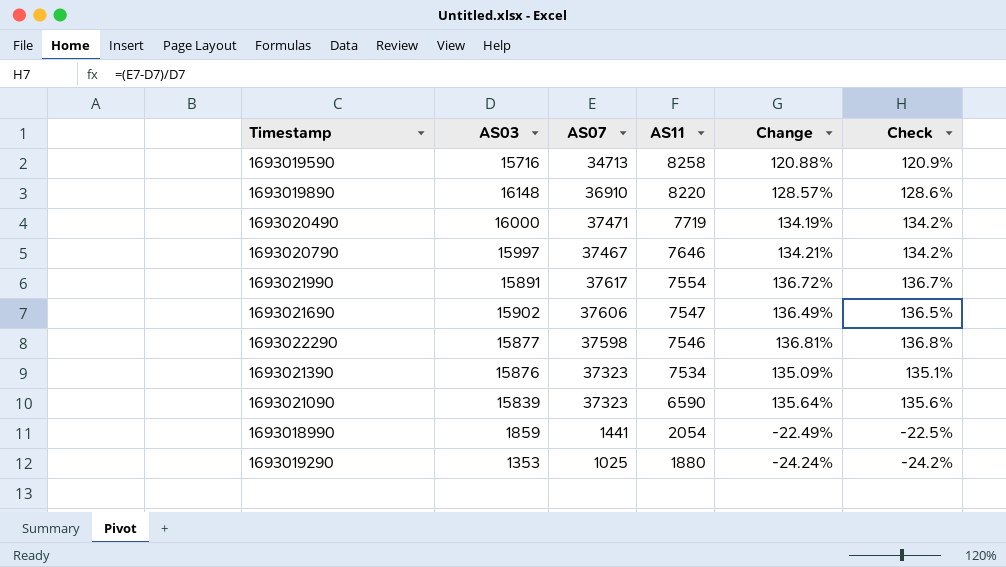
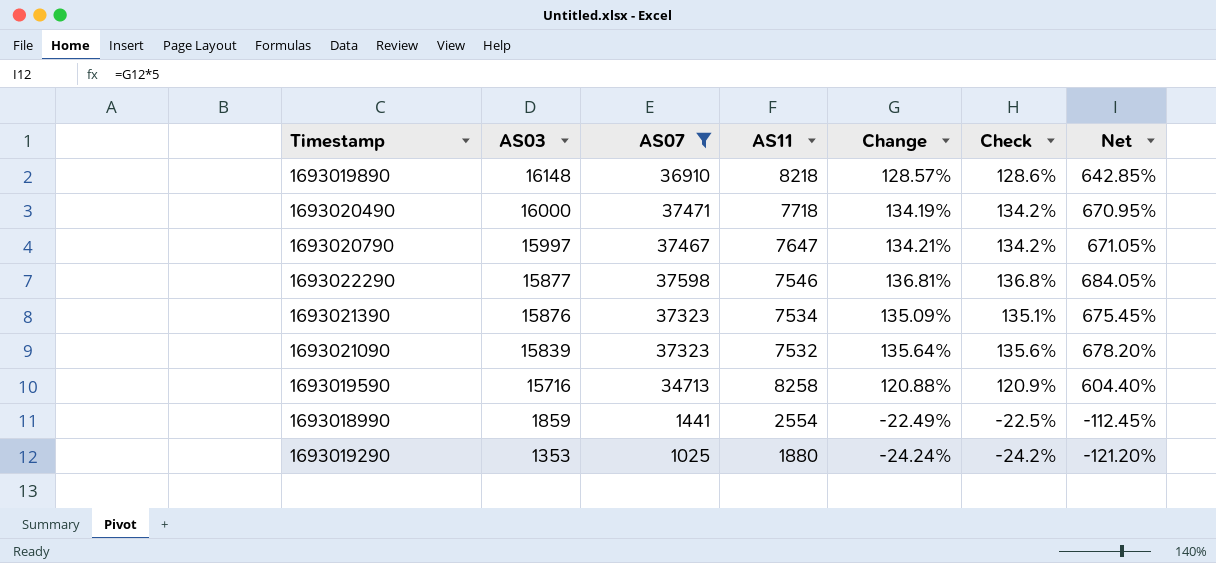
filter: none -> AS07 <= 37598
row order: AS11 descending -> AS03 descending
column Net | formula: none -> [Change] * 5
1693019890 | AS11: 8220 -> 8218
1693020490 | AS11: 7719 -> 7718
1693020790 | AS11: 7646 -> 7647
1693021090 | AS11: 6590 -> 7532
1693018990 | AS11: 2054 -> 2554

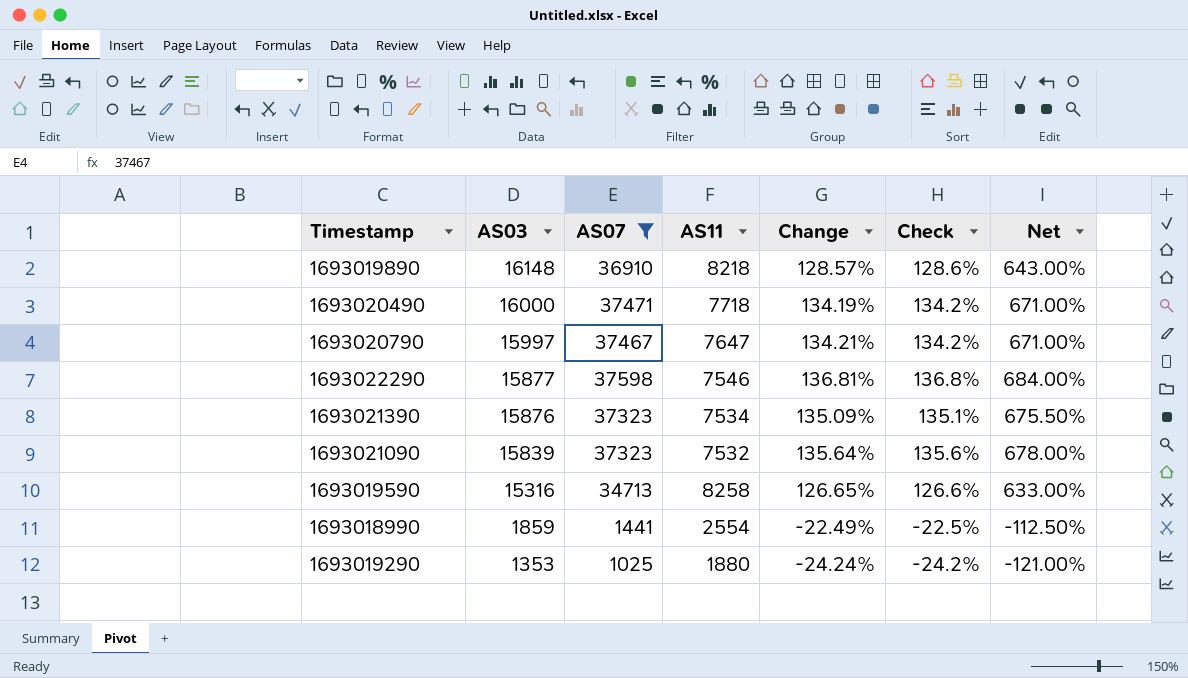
column Net | formula: [Change] * 5 -> [Check] * 5
1693019590 | AS03: 15716 -> 15316
1693019590 | Change: 120.88% -> 126.65%
1693019590 | Check: 120.9% -> 126.6%

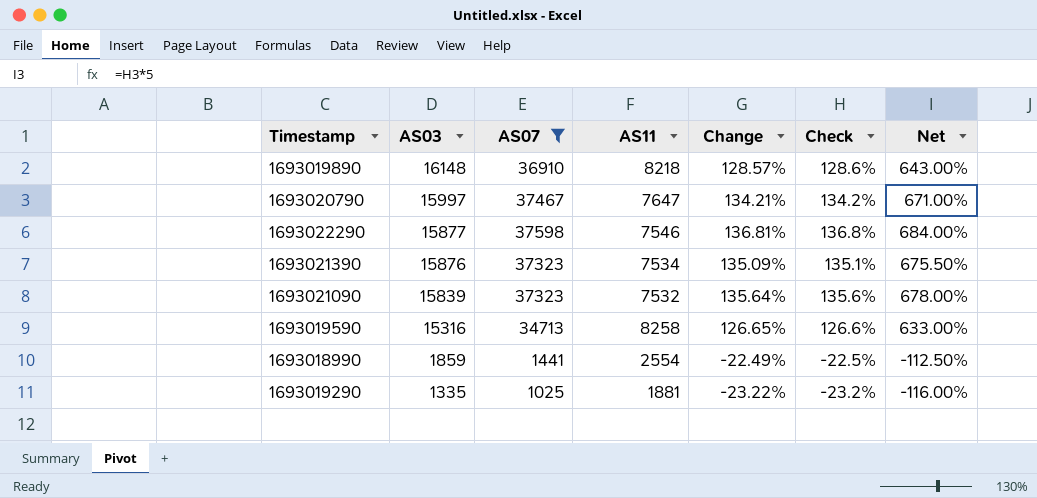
row 1693020490: 16000 | 37471 | 7718 | 134.19% | 134.2% | 671.00% -> none
1693019290 | AS03: 1353 -> 1335
1693019290 | AS11: 1880 -> 1881
1693019290 | Change: -24.24% -> -23.22%
1693019290 | Check: -24.2% -> -23.2%
1693019290 | Net: -121.00% -> -116.00%

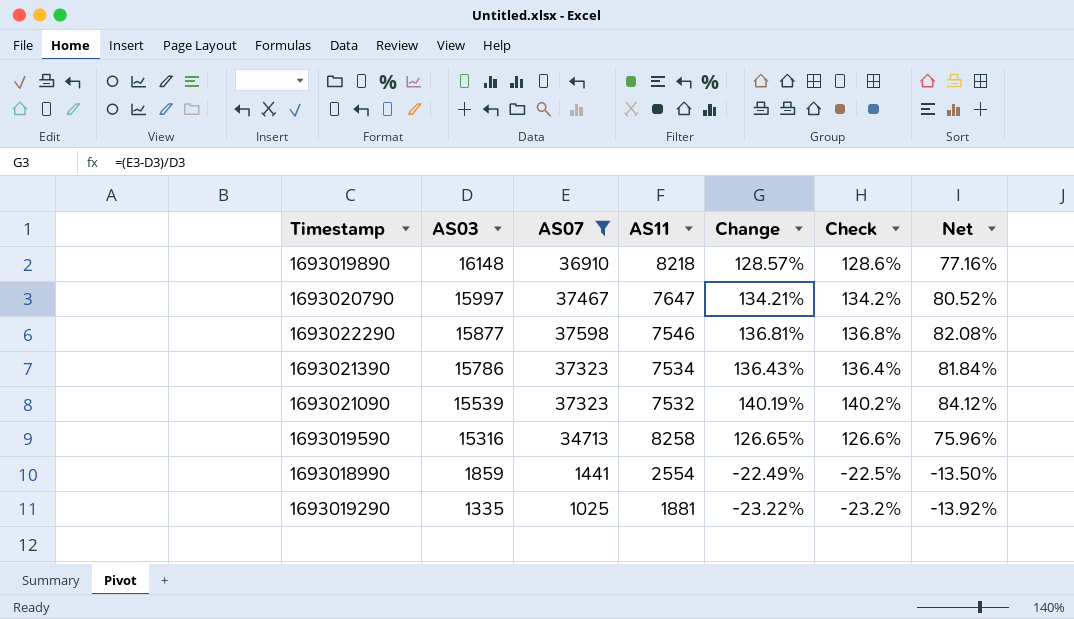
column Net | formula: [Check] * 5 -> [Check] * 0.6
1693021390 | AS03: 15876 -> 15786
1693021390 | Change: 135.09% -> 136.43%
1693021390 | Check: 135.1% -> 136.4%
1693021090 | AS03: 15839 -> 15539
1693021090 | Change: 135.64% -> 140.19%
1693021090 | Check: 135.6% -> 140.2%

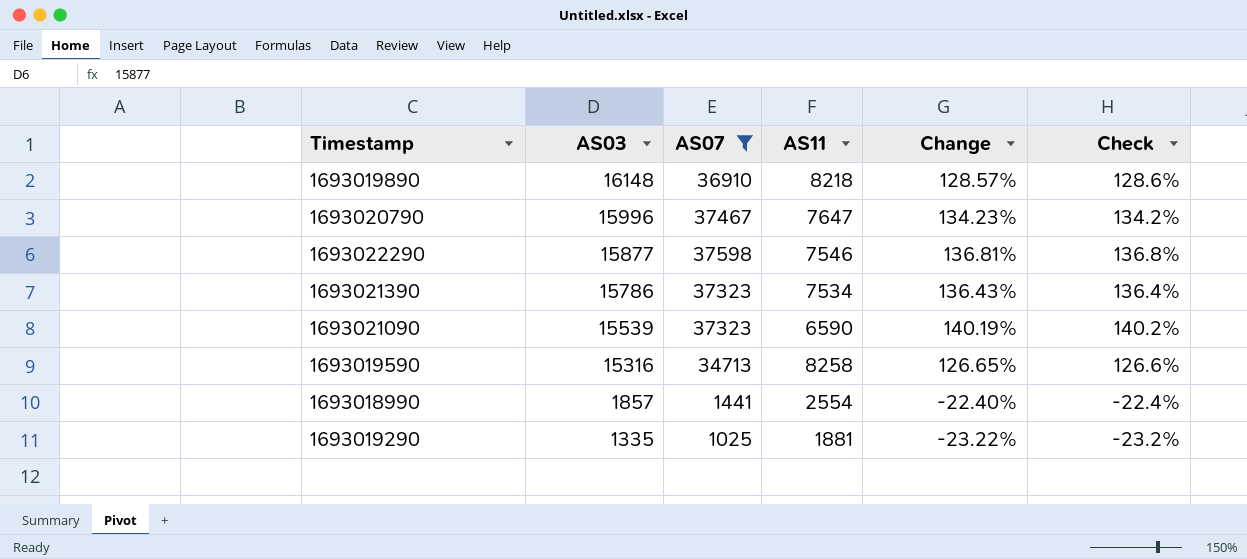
column Net | formula: [Check] * 0.6 -> none
1693020790 | AS03: 15997 -> 15996
1693020790 | Change: 134.21% -> 134.23%
1693021090 | AS11: 7532 -> 6590
1693018990 | AS03: 1859 -> 1857
1693018990 | Change: -22.49% -> -22.40%
1693018990 | Check: -22.5% -> -22.4%

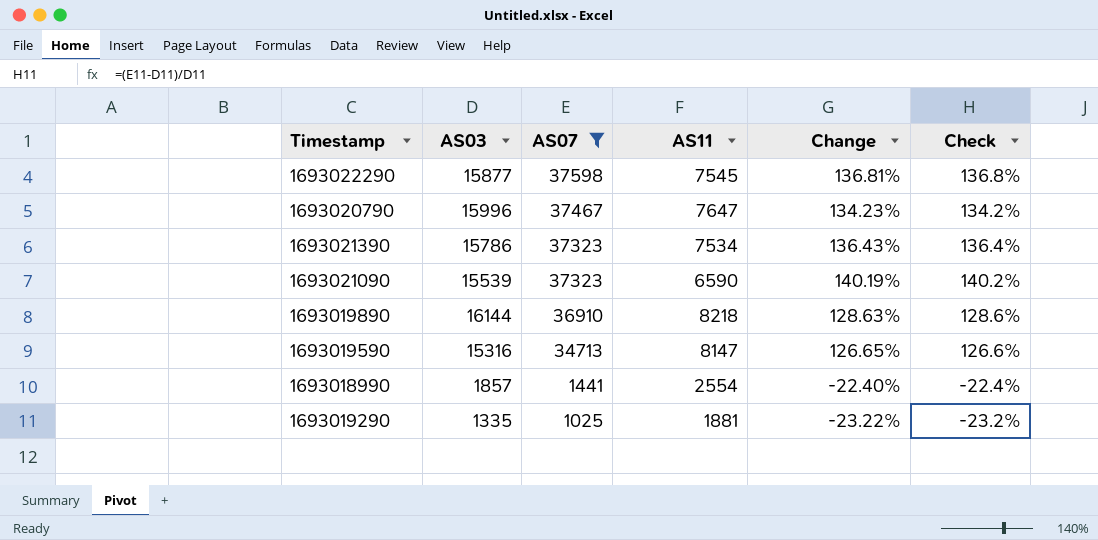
row order: AS03 descending -> AS07 descending
1693022290 | AS11: 7546 -> 7545
1693019890 | AS03: 16148 -> 16144
1693019890 | Change: 128.57% -> 128.63%
1693019590 | AS11: 8258 -> 8147

